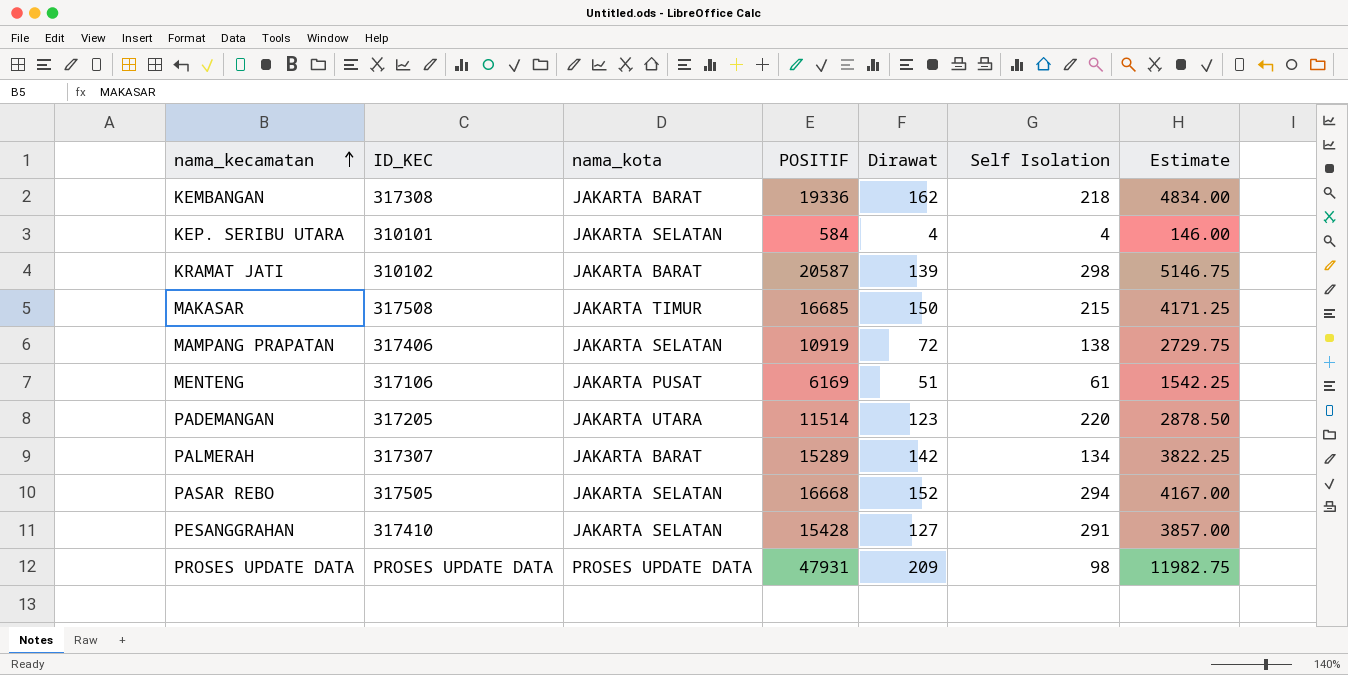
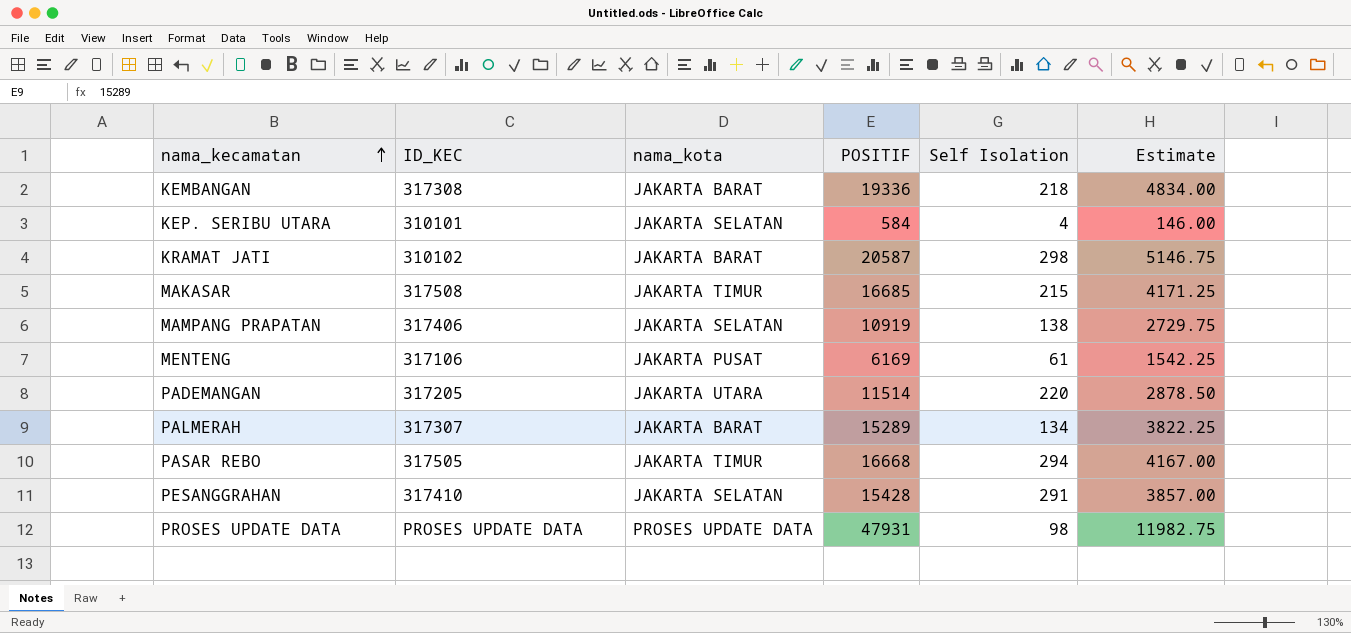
column Dirawat | position: 5 -> none
PASAR REBO | nama_kota: JAKARTA SELATAN -> JAKARTA TIMUR

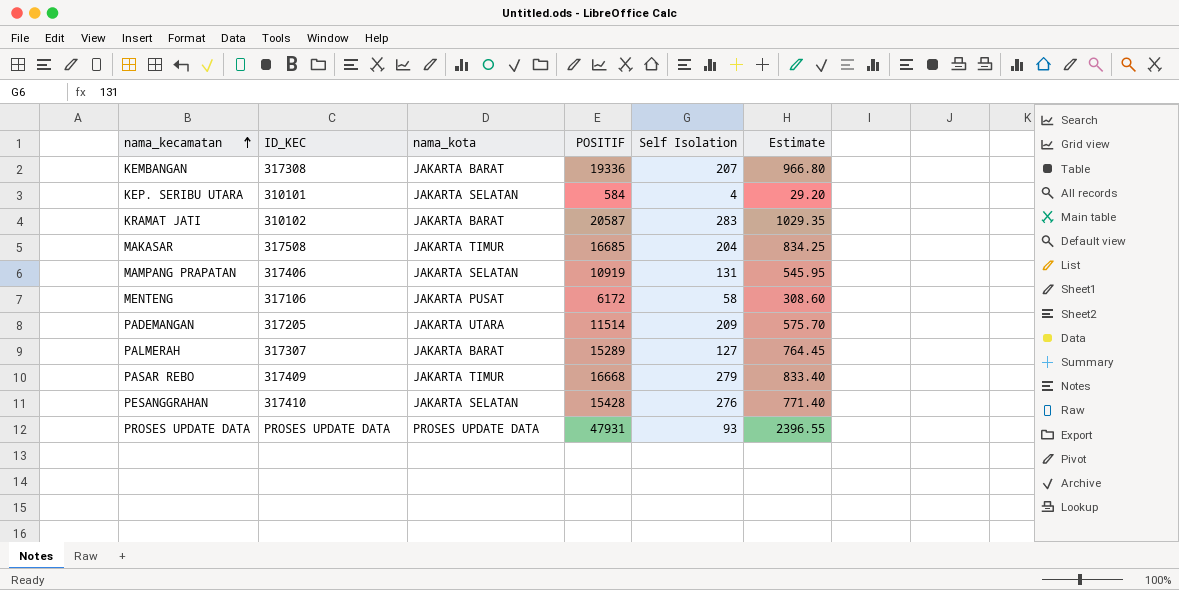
column Estimate | formula: [POSITIF] * 0.25 -> [POSITIF] * 0.05
KEMBANGAN | Self Isolation: 218 -> 207
KRAMAT JATI | Self Isolation: 298 -> 283
MAKASAR | Self Isolation: 215 -> 204
MAMPANG PRAPATAN | Self Isolation: 138 -> 131
MENTENG | POSITIF: 6169 -> 6172
MENTENG | Self Isolation: 61 -> 58
PADEMANGAN | Self Isolation: 220 -> 209
PALMERAH | Self Isolation: 134 -> 127
PASAR REBO | ID_KEC: 317505 -> 317409
PASAR REBO | Self Isolation: 294 -> 279
PESANGGRAHAN | Self Isolation: 291 -> 276
PROSES UPDATE DATA | Self Isolation: 98 -> 93

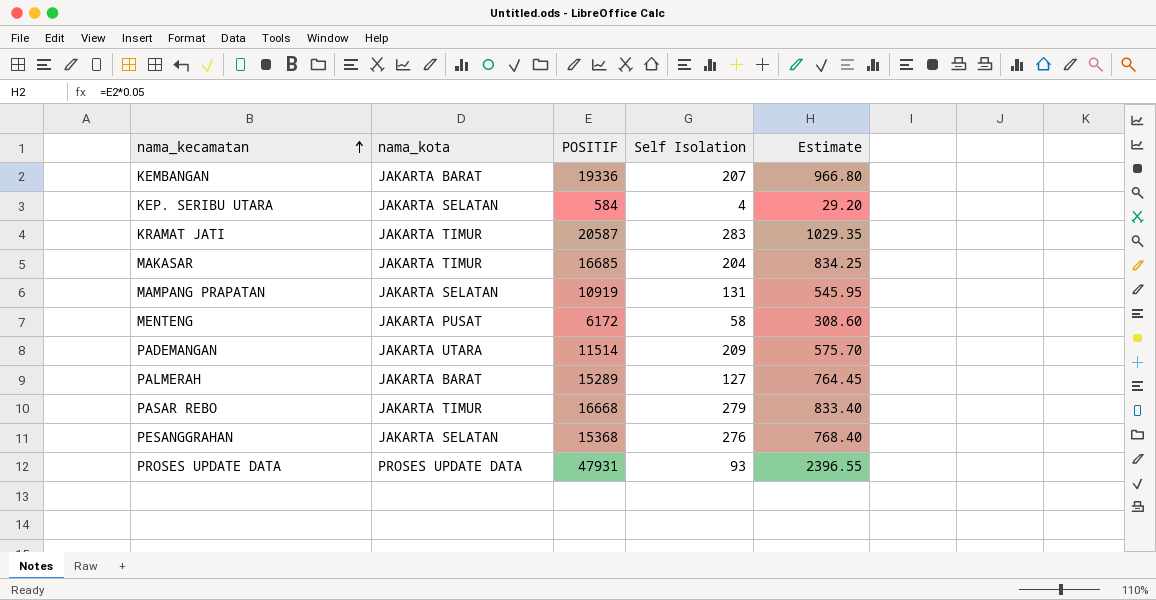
column ID_KEC | position: 2 -> none
KRAMAT JATI | nama_kota: JAKARTA BARAT -> JAKARTA TIMUR
PESANGGRAHAN | POSITIF: 15428 -> 15368
PESANGGRAHAN | Estimate: 771.40 -> 768.40

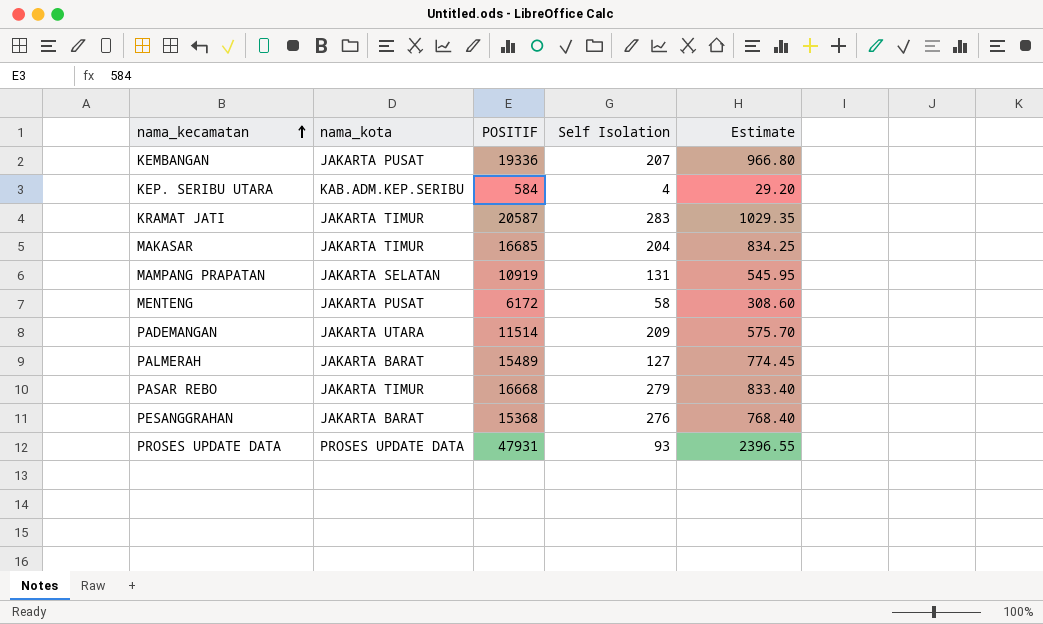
KEMBANGAN | nama_kota: JAKARTA BARAT -> JAKARTA PUSAT
KEP. SERIBU UTARA | nama_kota: JAKARTA SELATAN -> KAB.ADM.KEP.SERIBU
PALMERAH | POSITIF: 15289 -> 15489
PALMERAH | Estimate: 764.45 -> 774.45
PESANGGRAHAN | nama_kota: JAKARTA SELATAN -> JAKARTA BARAT

